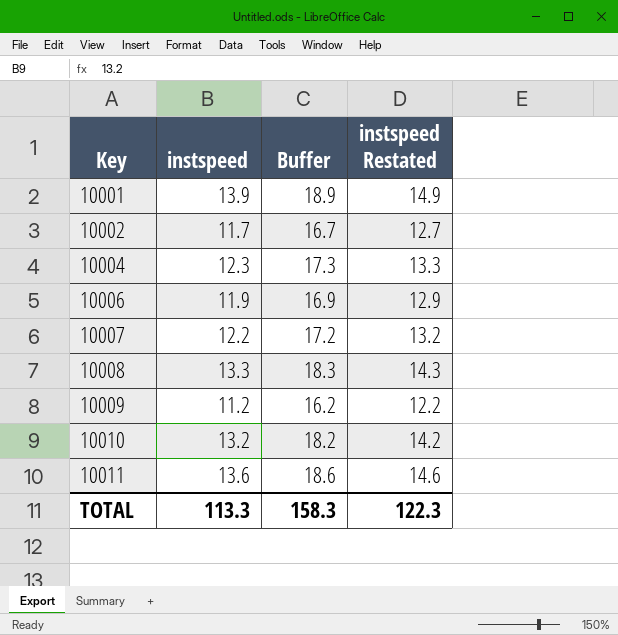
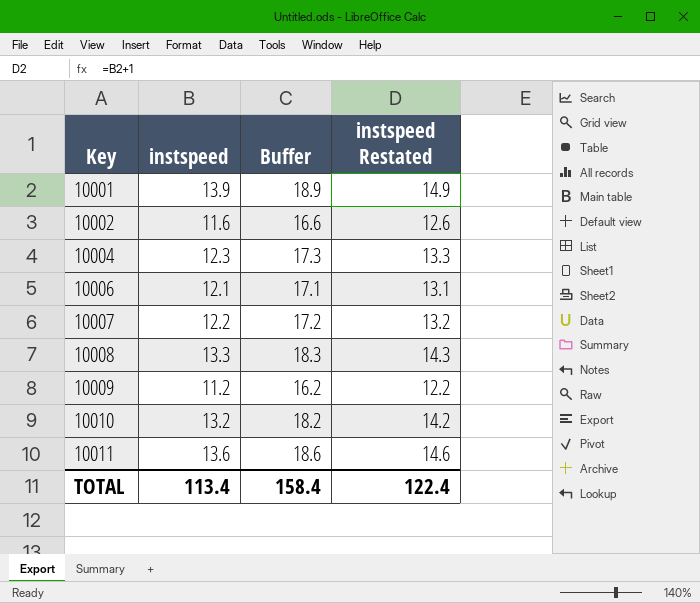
10002 | instspeed: 11.7 -> 11.6
10002 | Buffer: 16.7 -> 16.6
10002 | instspeed Restated: 12.7 -> 12.6
10006 | instspeed: 11.9 -> 12.1
10006 | Buffer: 16.9 -> 17.1
10006 | instspeed Restated: 12.9 -> 13.1
TOTAL | instspeed: 113.3 -> 113.4
TOTAL | Buffer: 158.3 -> 158.4
TOTAL | instspeed Restated: 122.3 -> 122.4

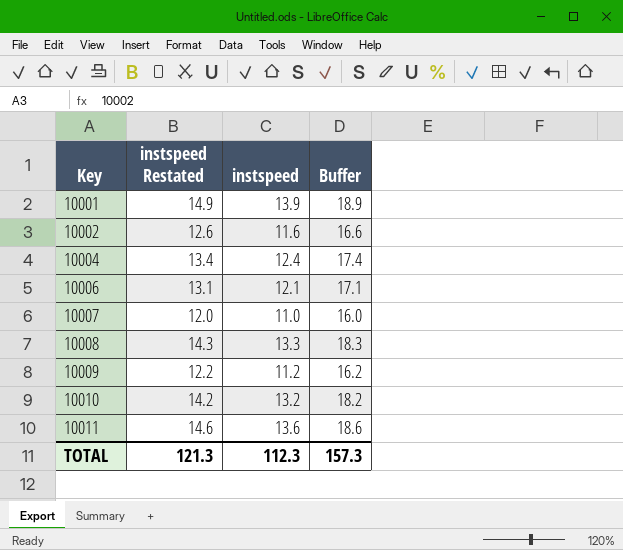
column instspeed Restated | position: 4 -> 2
10004 | instspeed Restated: 13.3 -> 13.4
10004 | instspeed: 12.3 -> 12.4
10004 | Buffer: 17.3 -> 17.4
10007 | instspeed Restated: 13.2 -> 12.0
10007 | instspeed: 12.2 -> 11.0
10007 | Buffer: 17.2 -> 16.0
TOTAL | instspeed Restated: 122.4 -> 121.3
TOTAL | instspeed: 113.4 -> 112.3
TOTAL | Buffer: 158.4 -> 157.3

